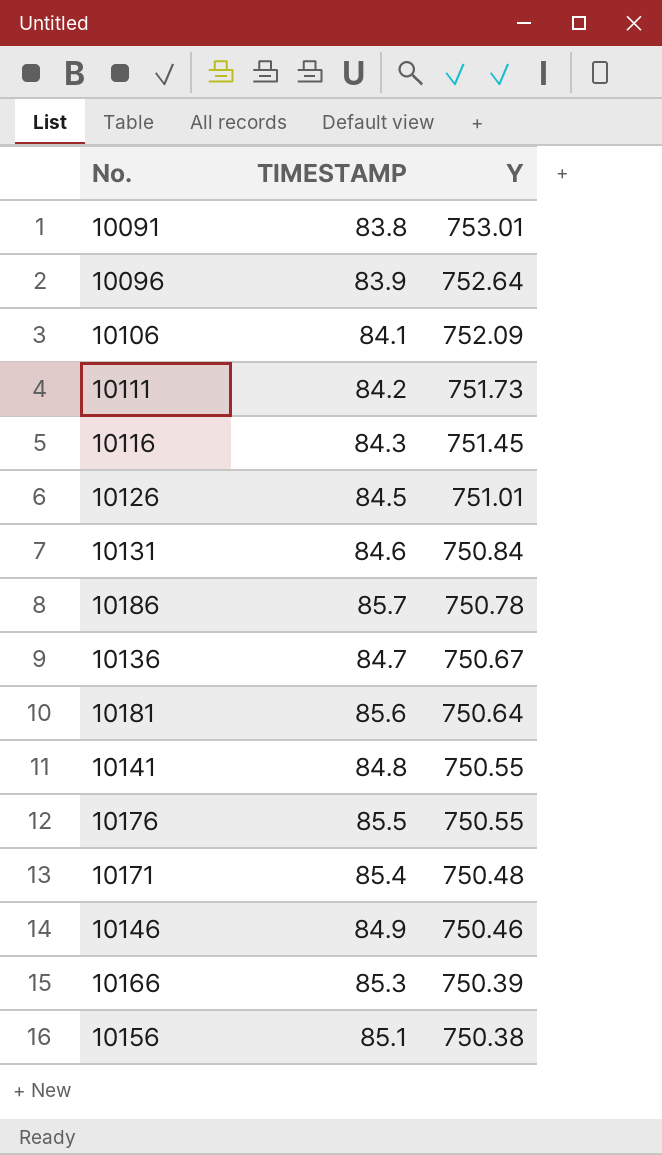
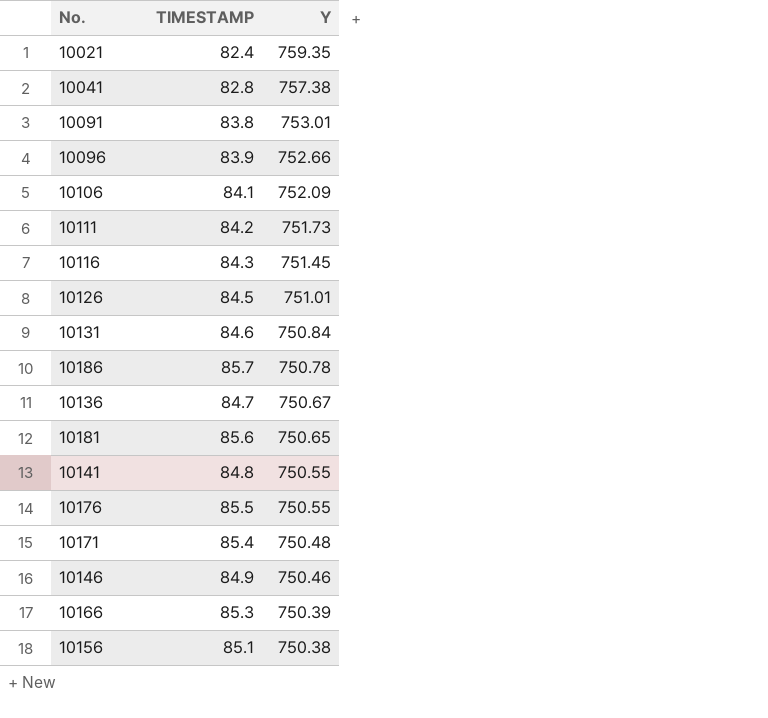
row 10021: none -> 82.4 | 759.35
row 10041: none -> 82.8 | 757.38
10096 | Y: 752.64 -> 752.66
10181 | Y: 750.64 -> 750.65

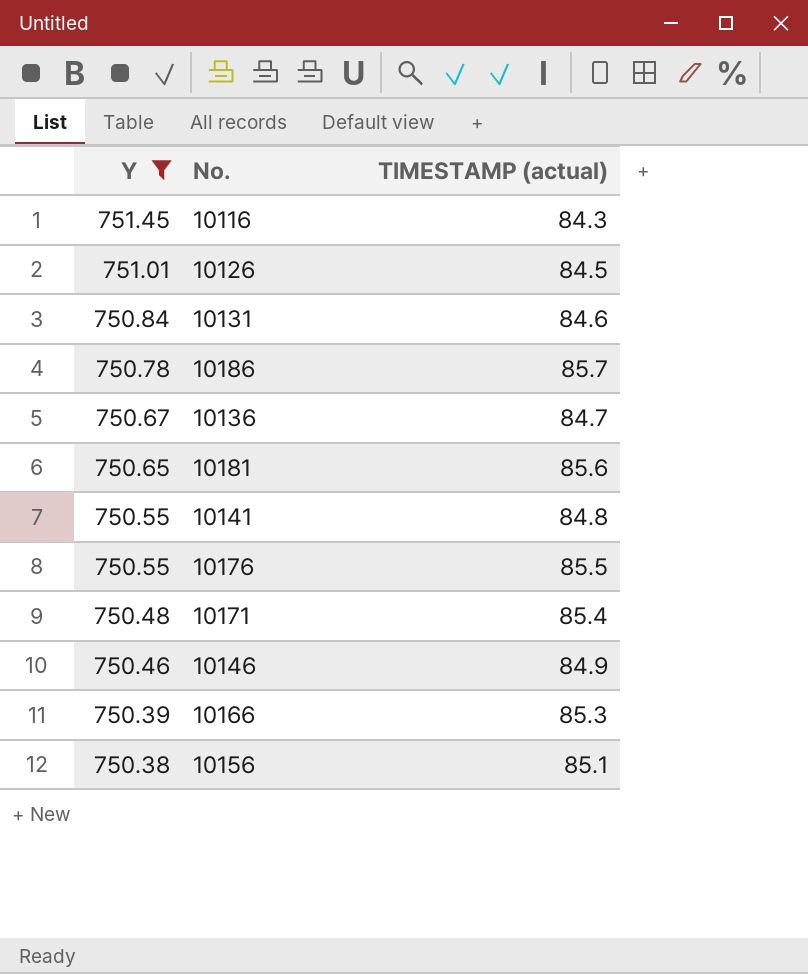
filter: none -> Y <= 751.45
column Y | position: 3 -> 1
column name: TIMESTAMP -> TIMESTAMP (actual)

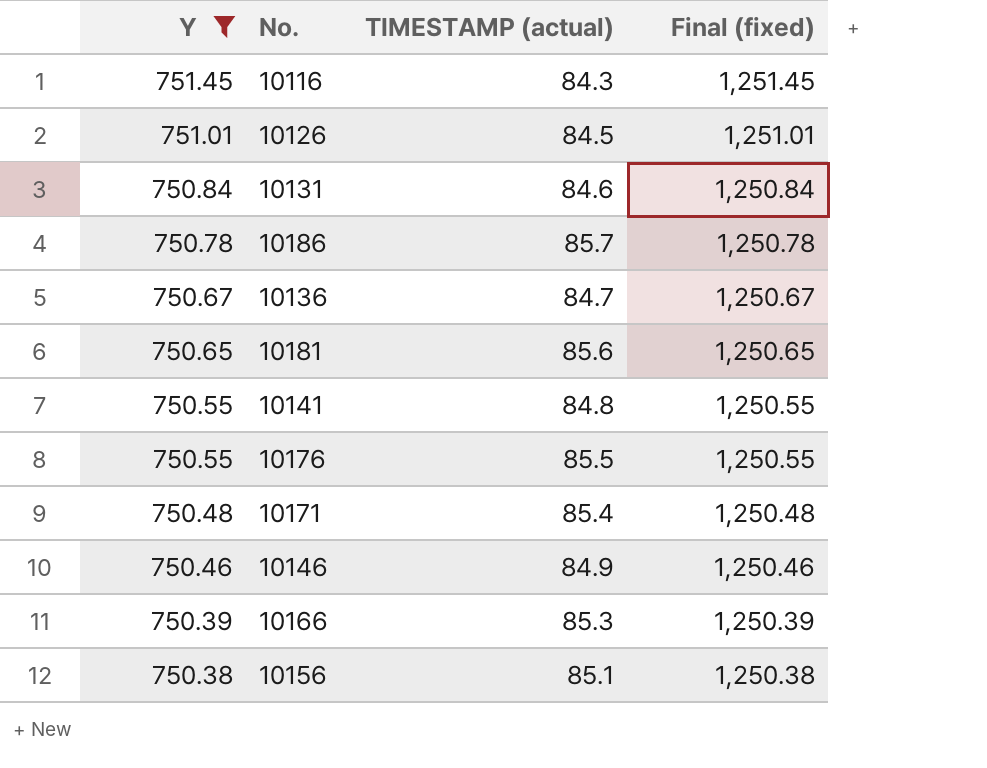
column Final (fixed) | formula: none -> [Y] + 500

